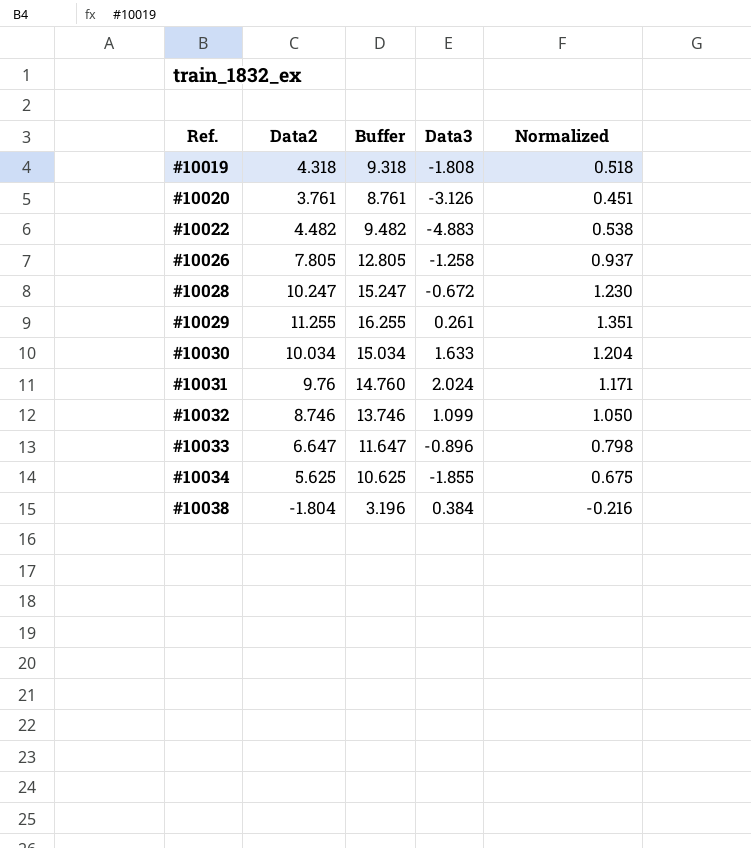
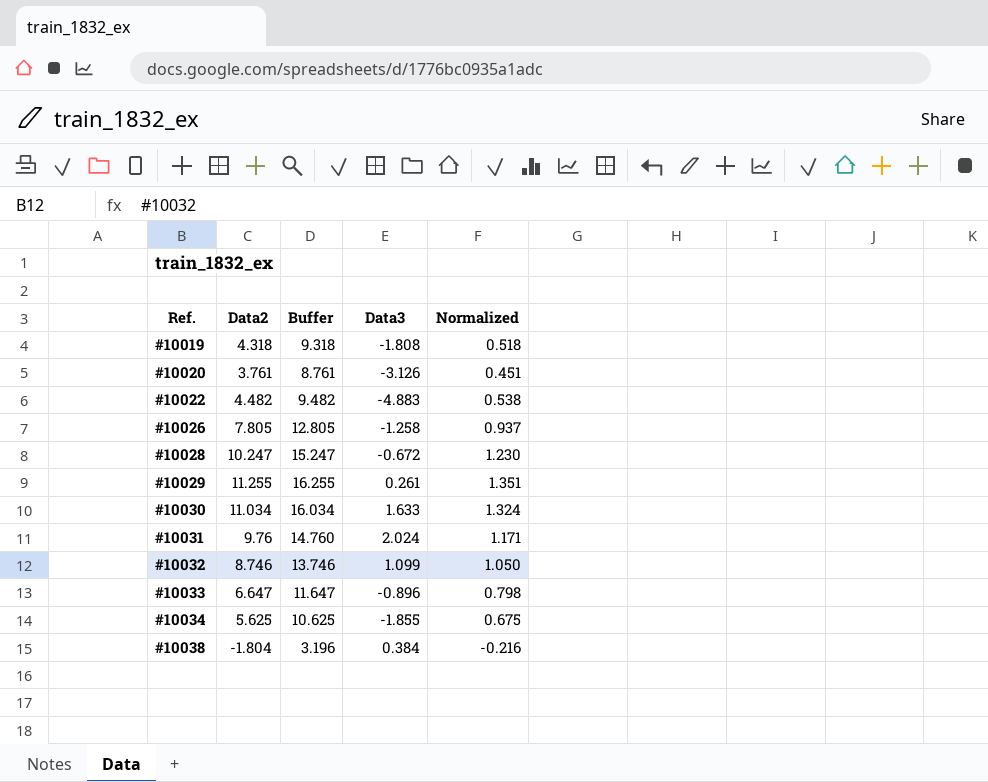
#10030 | Data2: 10.034 -> 11.034
#10030 | Buffer: 15.034 -> 16.034
#10030 | Normalized: 1.204 -> 1.324

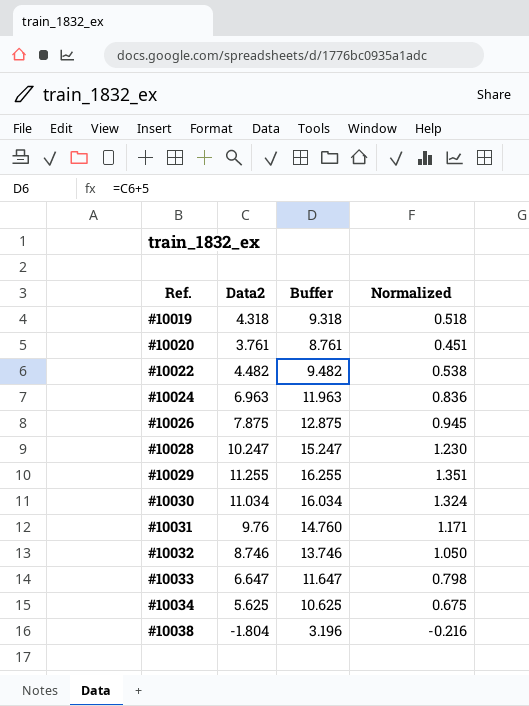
column Data3 | position: 4 -> none
row #10024: none -> 6.963 | 11.963 | 0.836
#10026 | Data2: 7.805 -> 7.875
#10026 | Buffer: 12.805 -> 12.875
#10026 | Normalized: 0.937 -> 0.945

